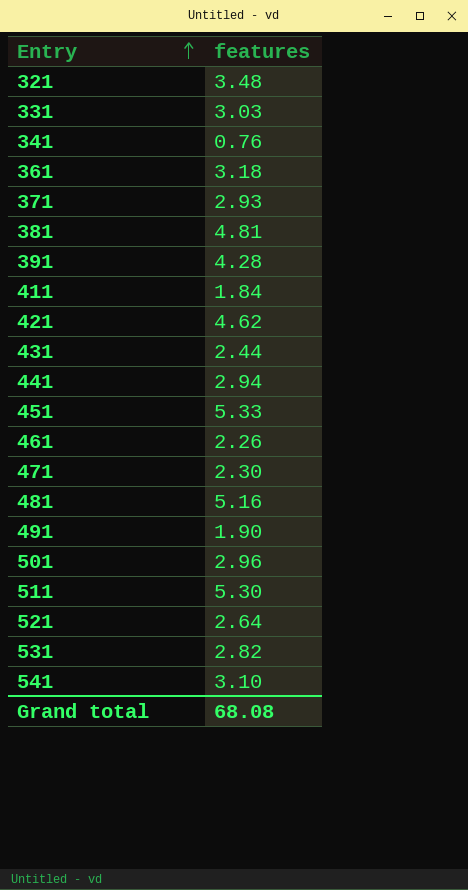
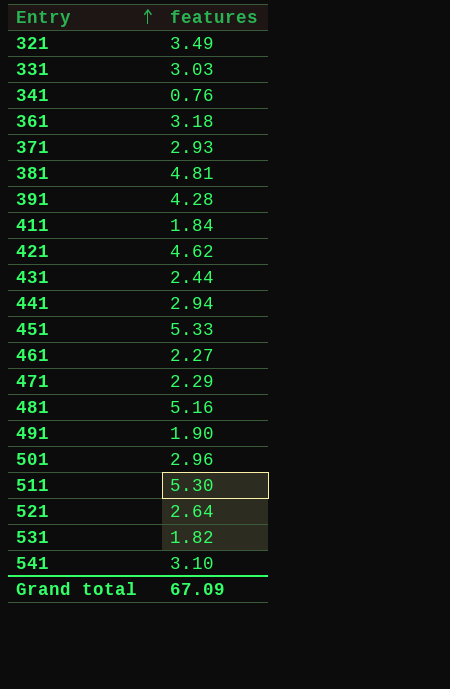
321 | features: 3.48 -> 3.49
461 | features: 2.26 -> 2.27
471 | features: 2.30 -> 2.29
531 | features: 2.82 -> 1.82
Grand total | features: 68.08 -> 67.09

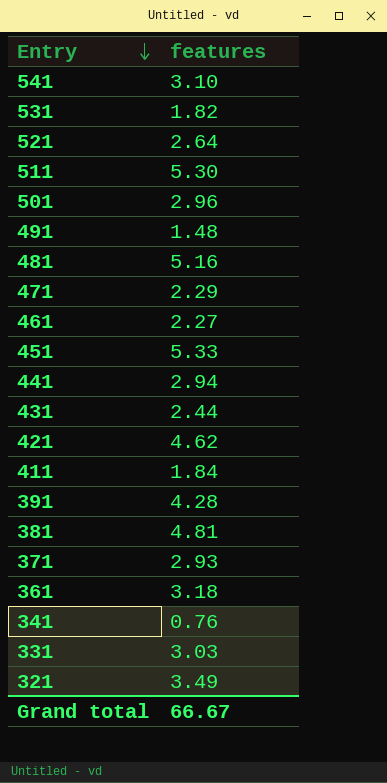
row order: Entry ascending -> Entry descending
491 | features: 1.90 -> 1.48
Grand total | features: 67.09 -> 66.67

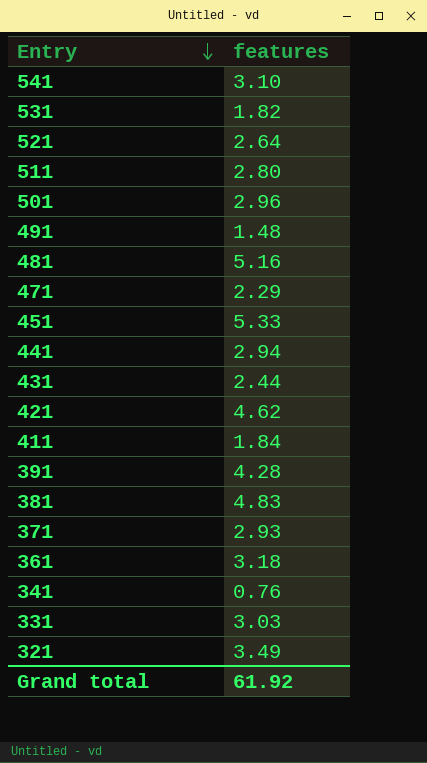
row 461: 2.27 -> none
511 | features: 5.30 -> 2.80
381 | features: 4.81 -> 4.83
Grand total | features: 66.67 -> 61.92

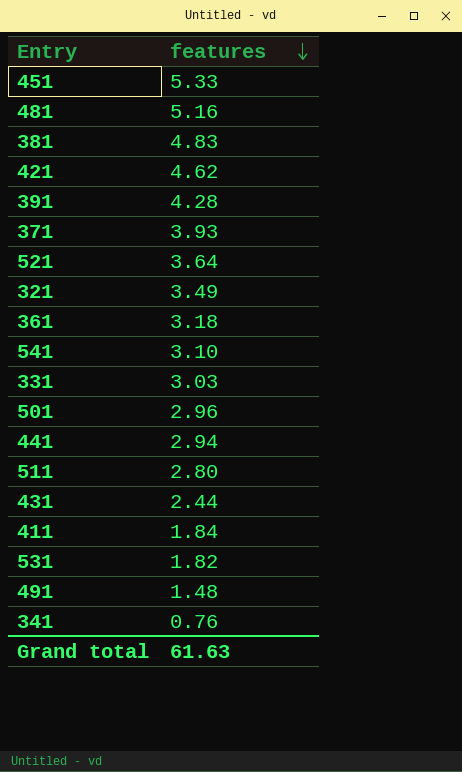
row order: Entry descending -> features descending
row 471: 2.29 -> none
371 | features: 2.93 -> 3.93
521 | features: 2.64 -> 3.64
Grand total | features: 61.92 -> 61.63

